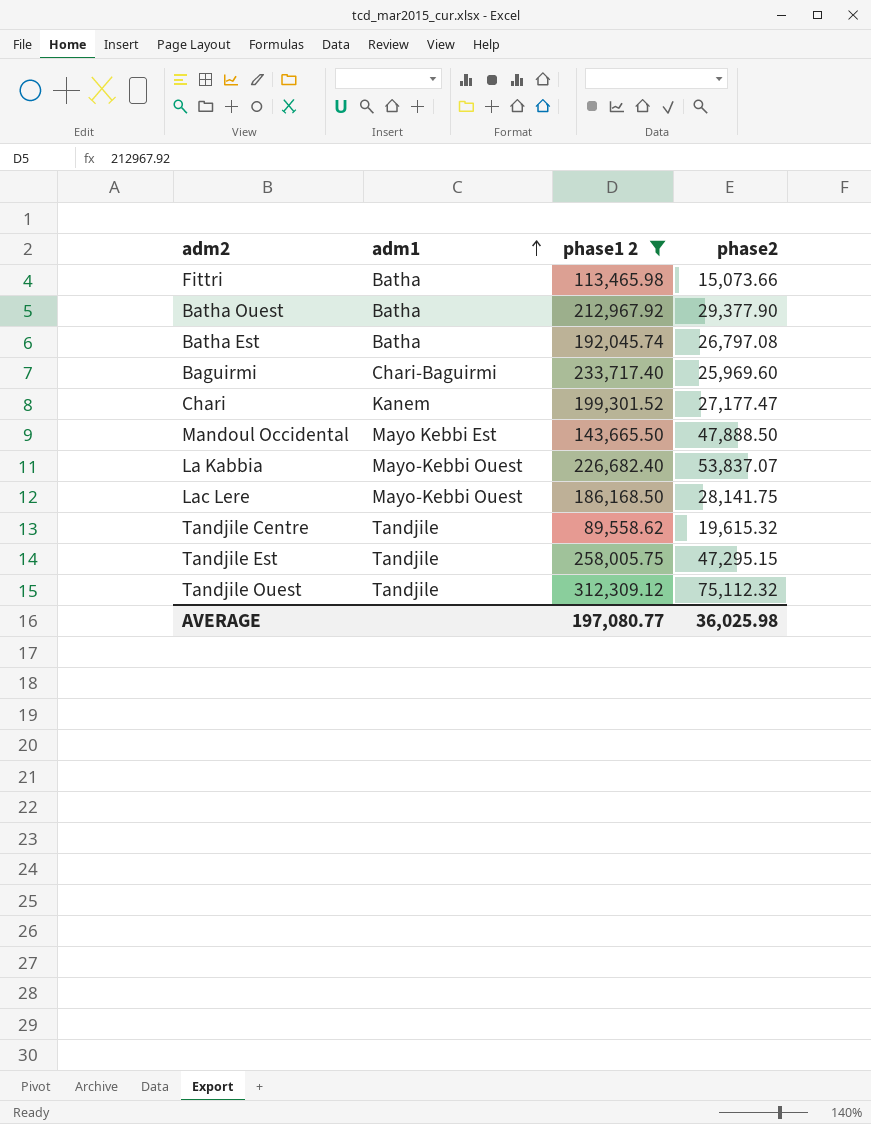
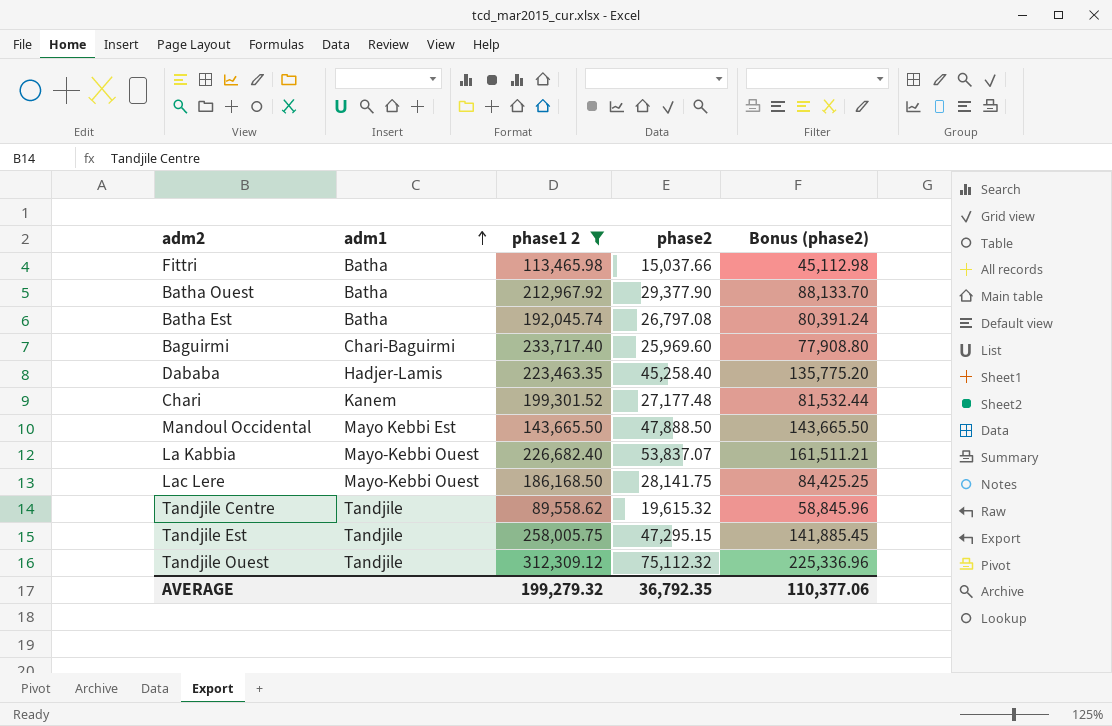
column Bonus (phase2) | formula: none -> [phase2] * 3
Fittri | phase2: 15,073.66 -> 15,037.66
row Dababa: none -> Hadjer-Lamis | 223,463.35 | 45,258.40 | 135,775.20
Chari | phase2: 27,177.47 -> 27,177.48
AVERAGE | phase1 2: 197,080.77 -> 199,279.32
AVERAGE | phase2: 36,025.98 -> 36,792.35

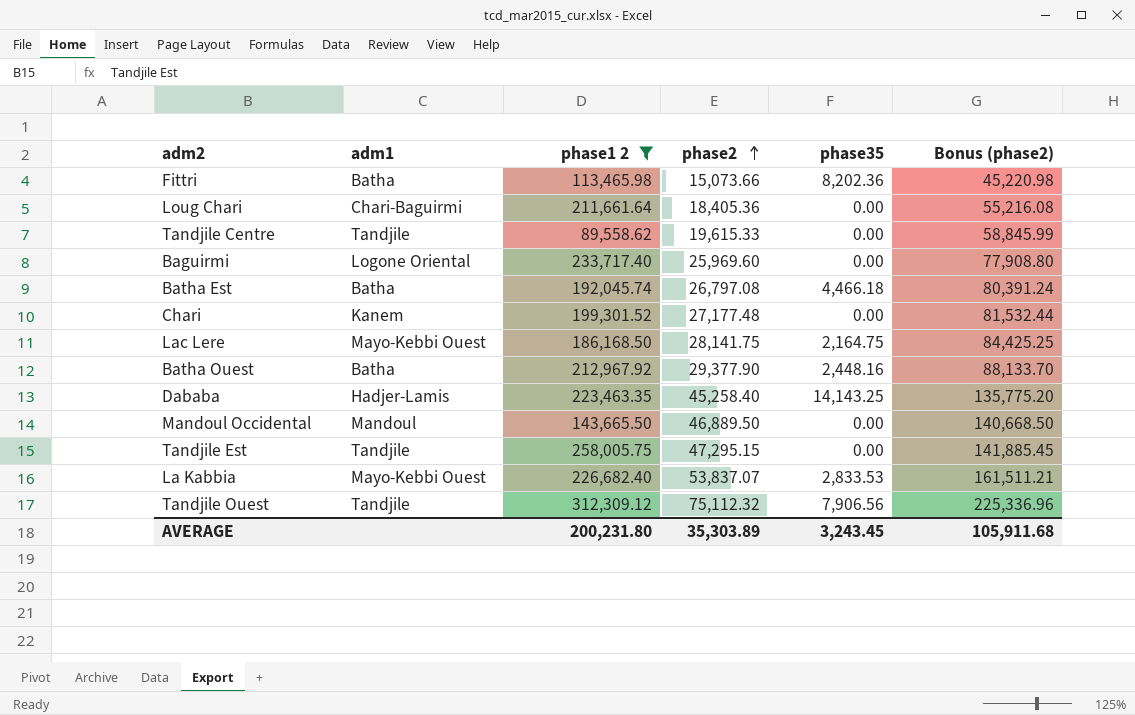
row order: adm1 ascending -> phase2 ascending
column phase35 | position: none -> 5
Fittri | phase2: 15,037.66 -> 15,073.66
Fittri | Bonus (phase2): 45,112.98 -> 45,220.98
row Loug Chari: none -> Chari-Baguirmi | 211,661.64 | 18,405.36 | 0.00 | 55,216.08
Tandjile Centre | phase2: 19,615.32 -> 19,615.33
Tandjile Centre | Bonus (phase2): 58,845.96 -> 58,845.99
Baguirmi | adm1: Chari-Baguirmi -> Logone Oriental
Mandoul Occidental | adm1: Mayo Kebbi Est -> Mandoul
Mandoul Occidental | phase2: 47,888.50 -> 46,889.50
Mandoul Occidental | Bonus (phase2): 143,665.50 -> 140,668.50
AVERAGE | phase1 2: 199,279.32 -> 200,231.80
AVERAGE | phase2: 36,792.35 -> 35,303.89
AVERAGE | Bonus (phase2): 110,377.06 -> 105,911.68

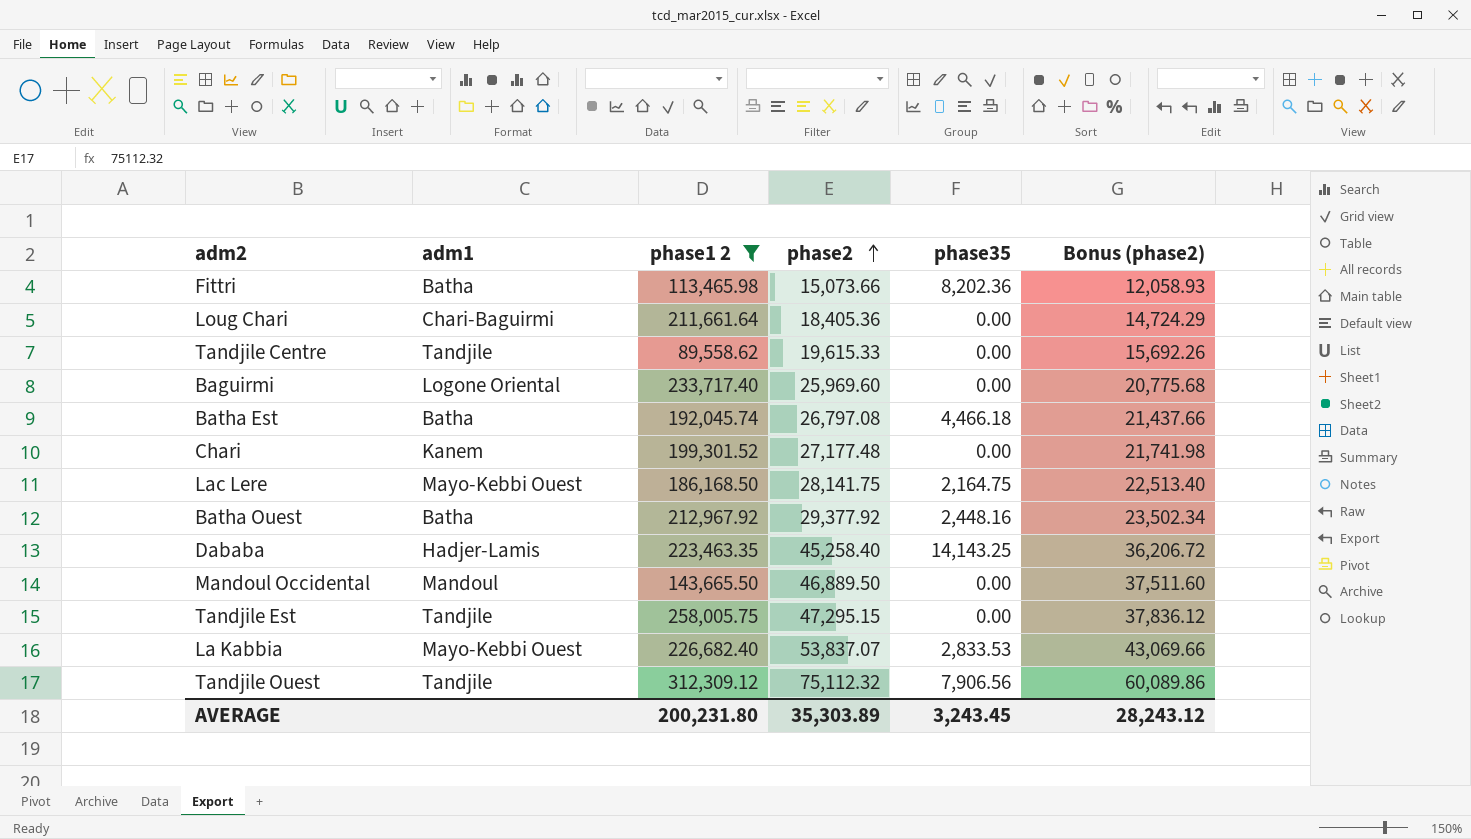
column Bonus (phase2) | formula: [phase2] * 3 -> [phase2] * 0.8
Batha Ouest | phase2: 29,377.90 -> 29,377.92
AVERAGE | Bonus (phase2): 105,911.68 -> 28,243.12

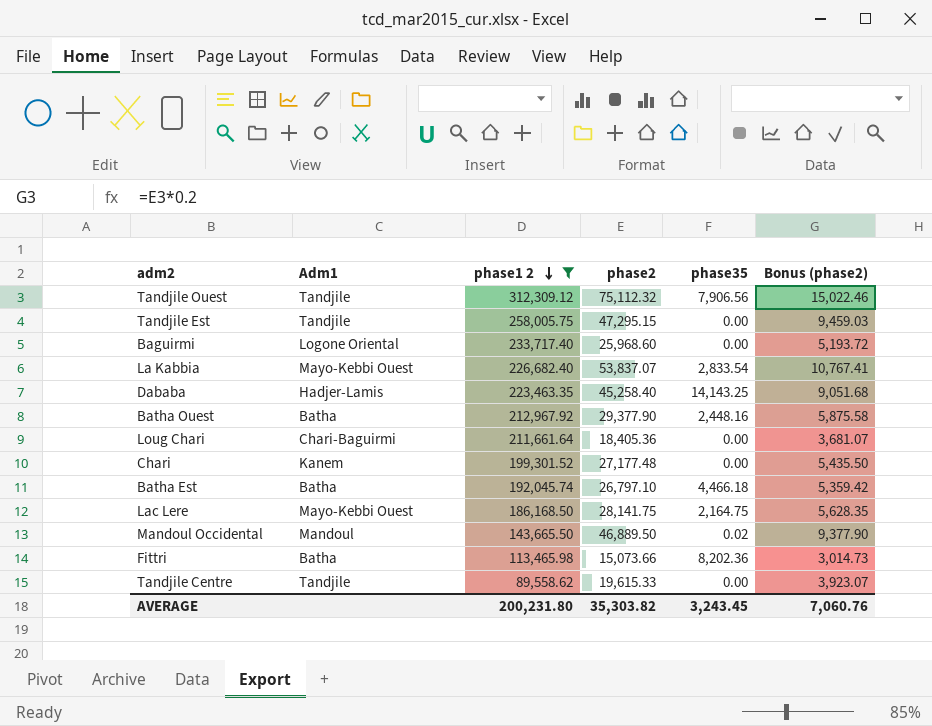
row order: phase2 ascending -> phase1 2 descending
column name: adm1 -> Adm1
column Bonus (phase2) | formula: [phase2] * 0.8 -> [phase2] * 0.2
Baguirmi | phase2: 25,969.60 -> 25,968.60
La Kabbia | phase35: 2,833.53 -> 2,833.54
Batha Ouest | phase2: 29,377.92 -> 29,377.90
Batha Est | phase2: 26,797.08 -> 26,797.10
Mandoul Occidental | phase35: 0.00 -> 0.02
AVERAGE | phase2: 35,303.89 -> 35,303.82
AVERAGE | Bonus (phase2): 28,243.12 -> 7,060.76

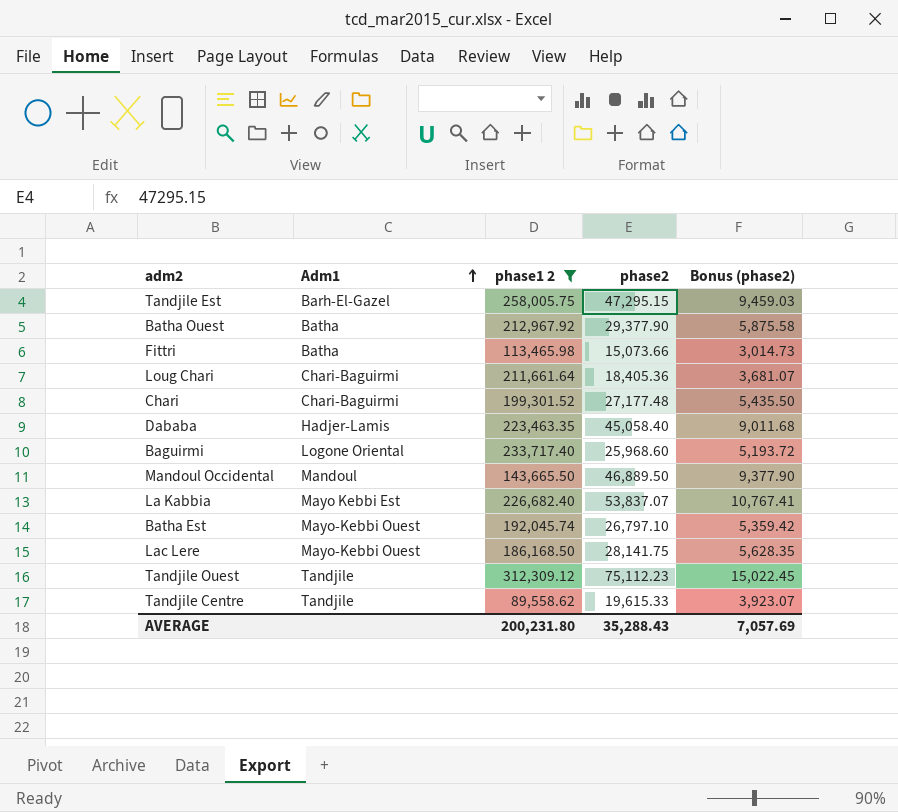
row order: phase1 2 descending -> Adm1 ascending
column phase35 | position: 5 -> none
Tandjile Est | Adm1: Tandjile -> Barh-El-Gazel
Chari | Adm1: Kanem -> Chari-Baguirmi
Dababa | phase2: 45,258.40 -> 45,058.40
Dababa | Bonus (phase2): 9,051.68 -> 9,011.68
La Kabbia | Adm1: Mayo-Kebbi Ouest -> Mayo Kebbi Est
Batha Est | Adm1: Batha -> Mayo-Kebbi Ouest
Tandjile Ouest | phase2: 75,112.32 -> 75,112.23
Tandjile Ouest | Bonus (phase2): 15,022.46 -> 15,022.45
AVERAGE | phase2: 35,303.82 -> 35,288.43
AVERAGE | Bonus (phase2): 7,060.76 -> 7,057.69

